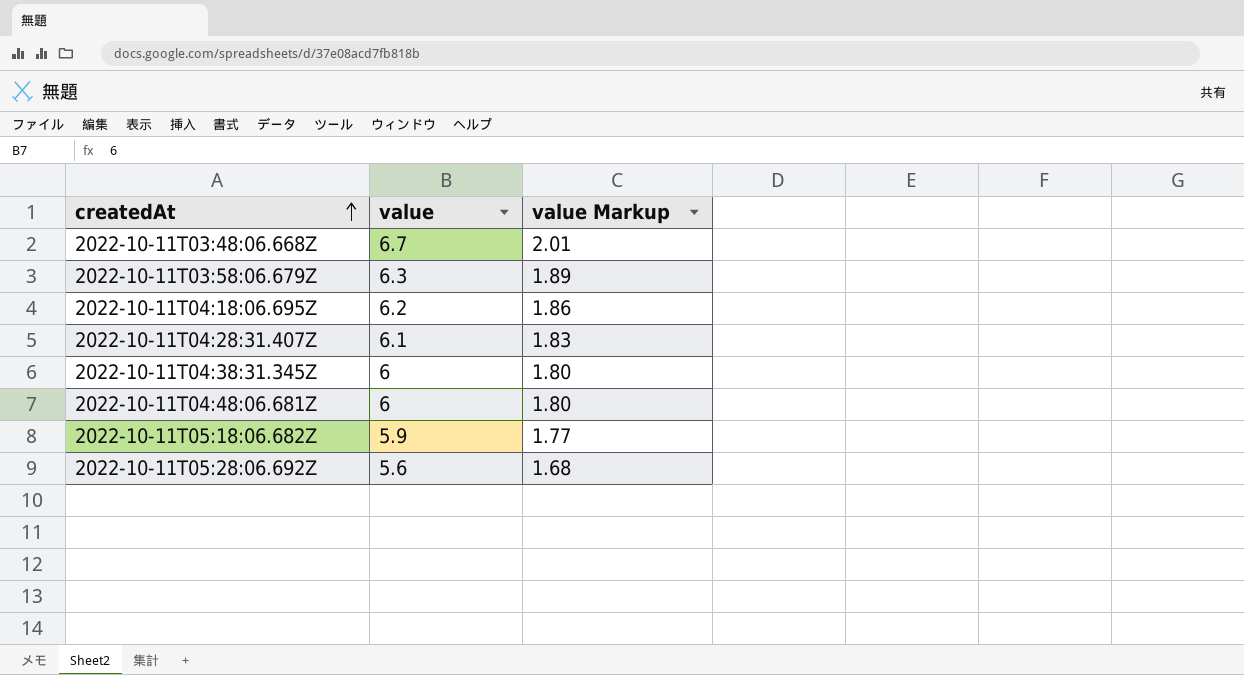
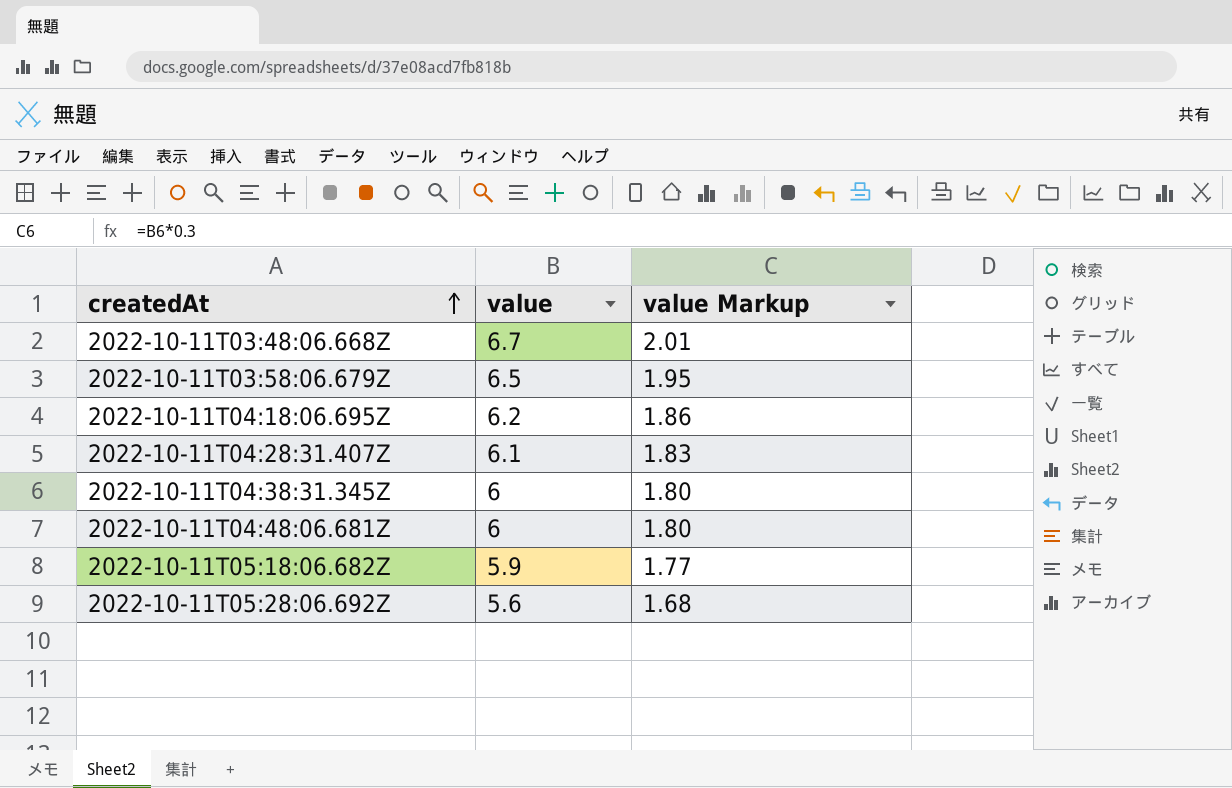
2022-10-11T03:58:06.679Z | value: 6.3 -> 6.5
2022-10-11T03:58:06.679Z | value Markup: 1.89 -> 1.95

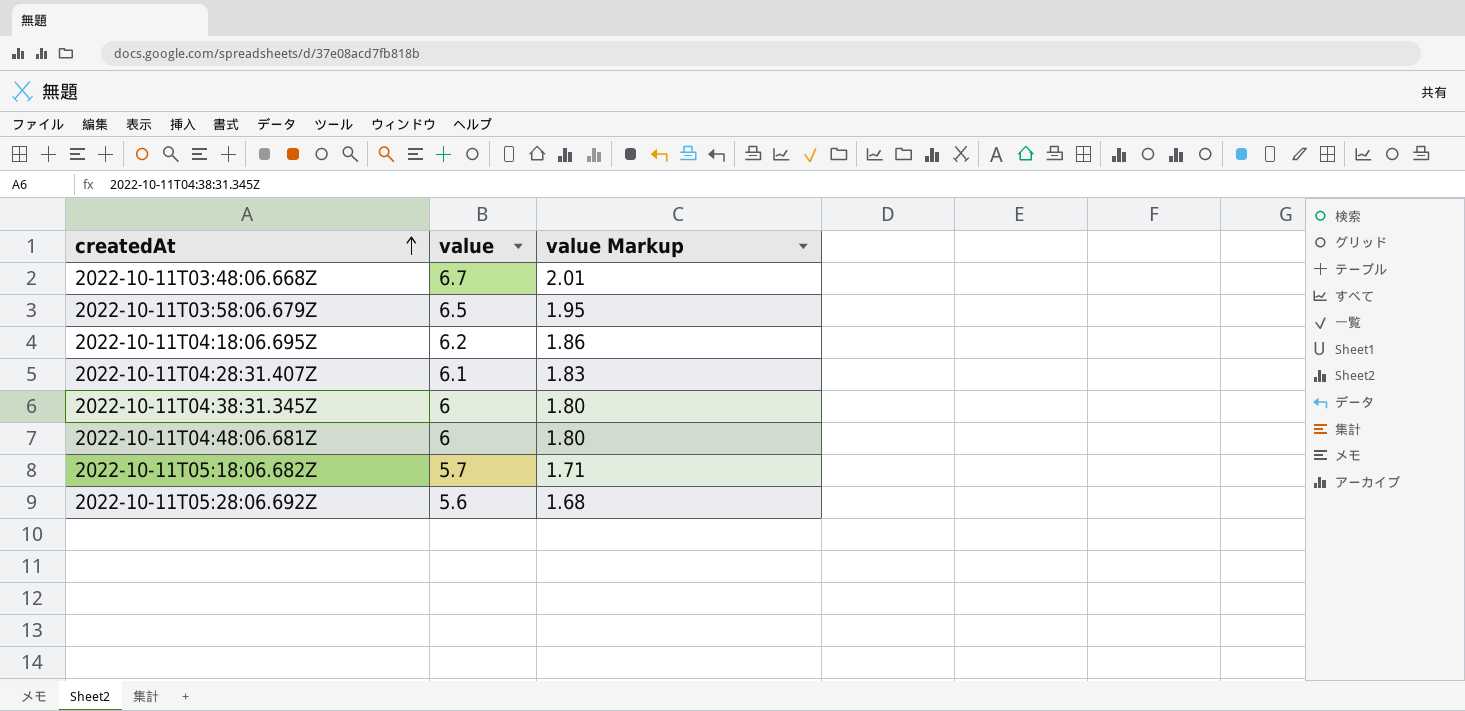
2022-10-11T05:18:06.682Z | value: 5.9 -> 5.7
2022-10-11T05:18:06.682Z | value Markup: 1.77 -> 1.71

